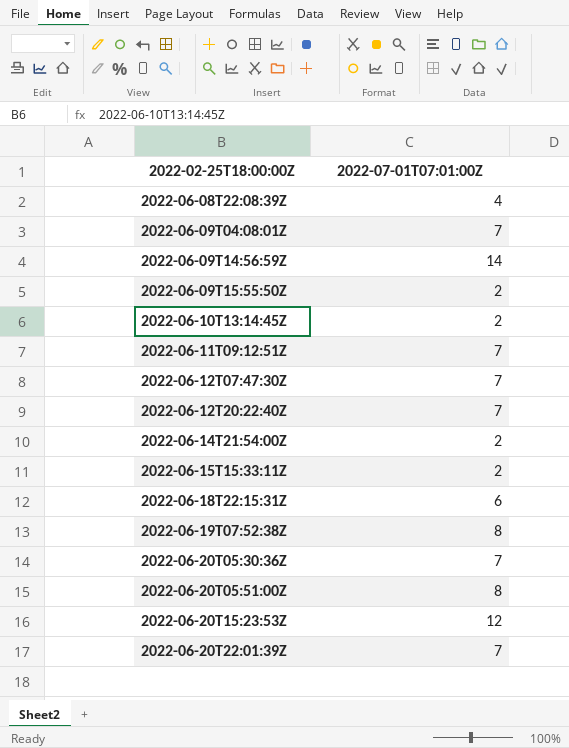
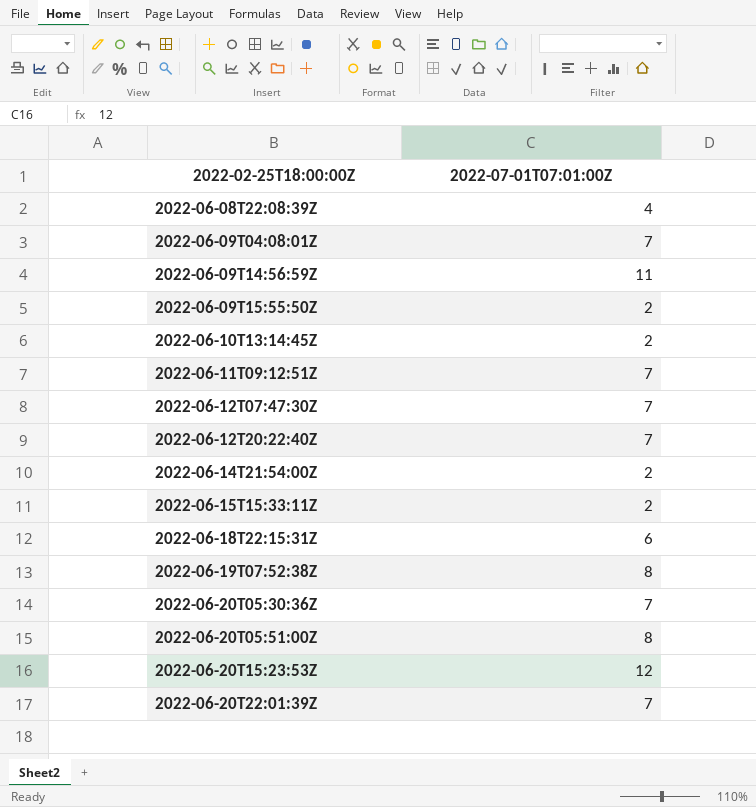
2022-06-09T14:56:59Z | 2022-07-01T07:01:00Z: 14 -> 11

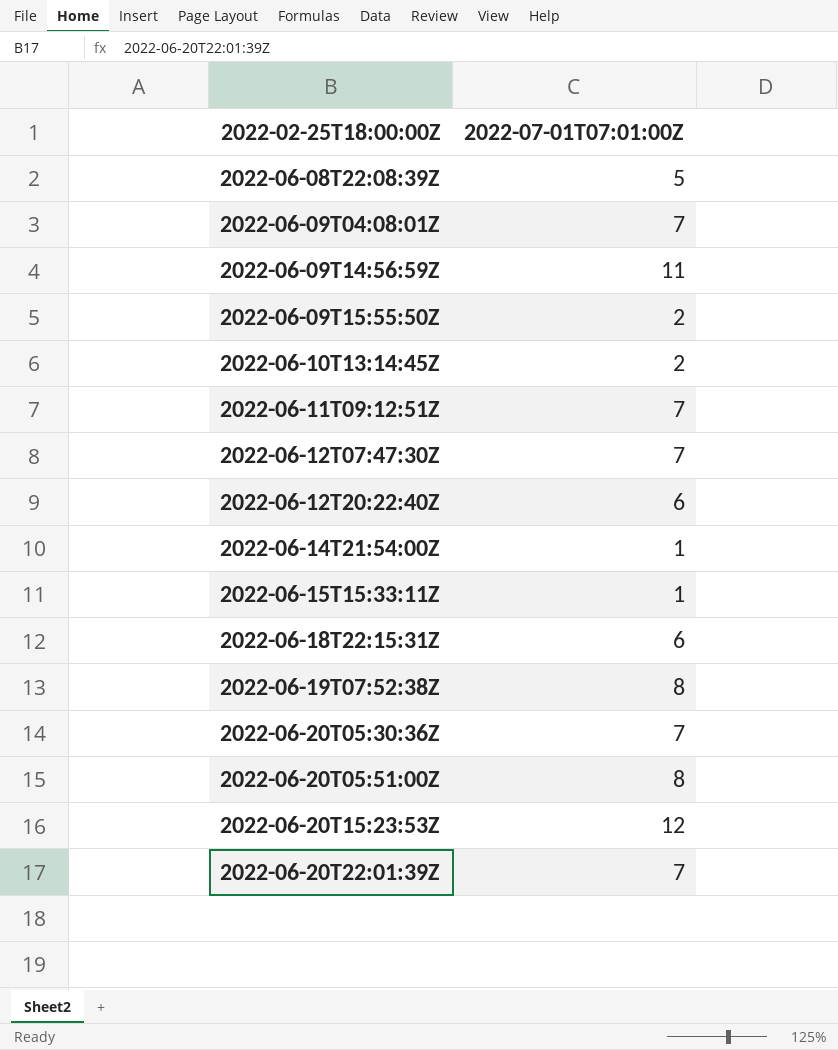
2022-06-08T22:08:39Z | 2022-07-01T07:01:00Z: 4 -> 5
2022-06-12T20:22:40Z | 2022-07-01T07:01:00Z: 7 -> 6
2022-06-14T21:54:00Z | 2022-07-01T07:01:00Z: 2 -> 1
2022-06-15T15:33:11Z | 2022-07-01T07:01:00Z: 2 -> 1

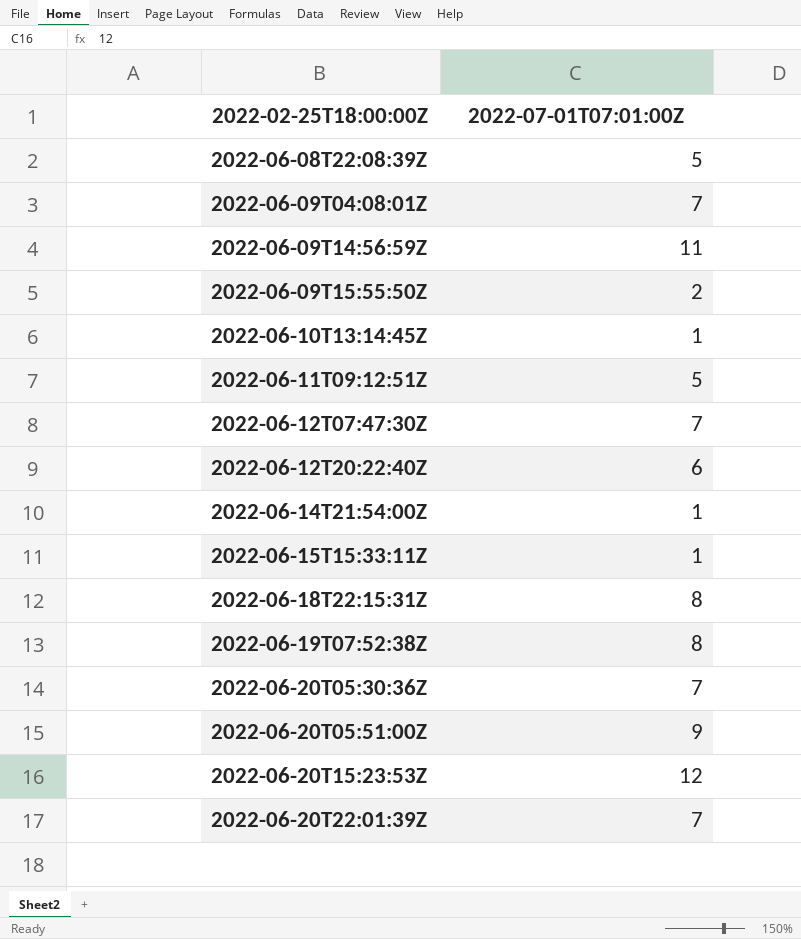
2022-06-10T13:14:45Z | 2022-07-01T07:01:00Z: 2 -> 1
2022-06-11T09:12:51Z | 2022-07-01T07:01:00Z: 7 -> 5
2022-06-18T22:15:31Z | 2022-07-01T07:01:00Z: 6 -> 8
2022-06-20T05:51:00Z | 2022-07-01T07:01:00Z: 8 -> 9

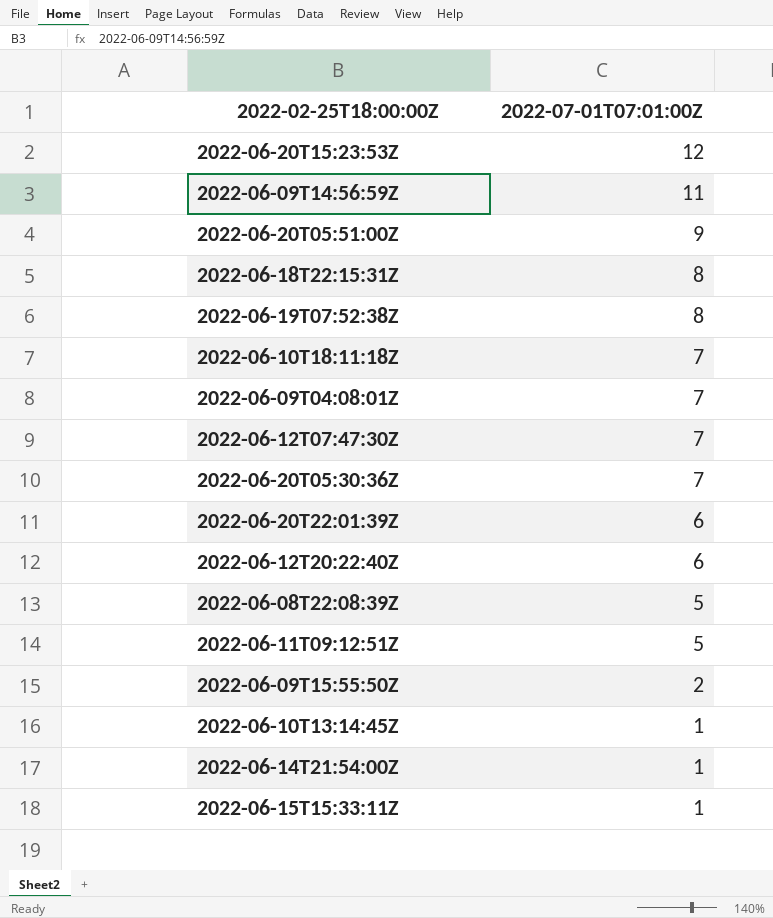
row order: 2022-02-25T18:00:00Z ascending -> 2022-07-01T07:01:00Z descending
row 2022-06-10T18:11:18Z: none -> 7
2022-06-20T22:01:39Z | 2022-07-01T07:01:00Z: 7 -> 6

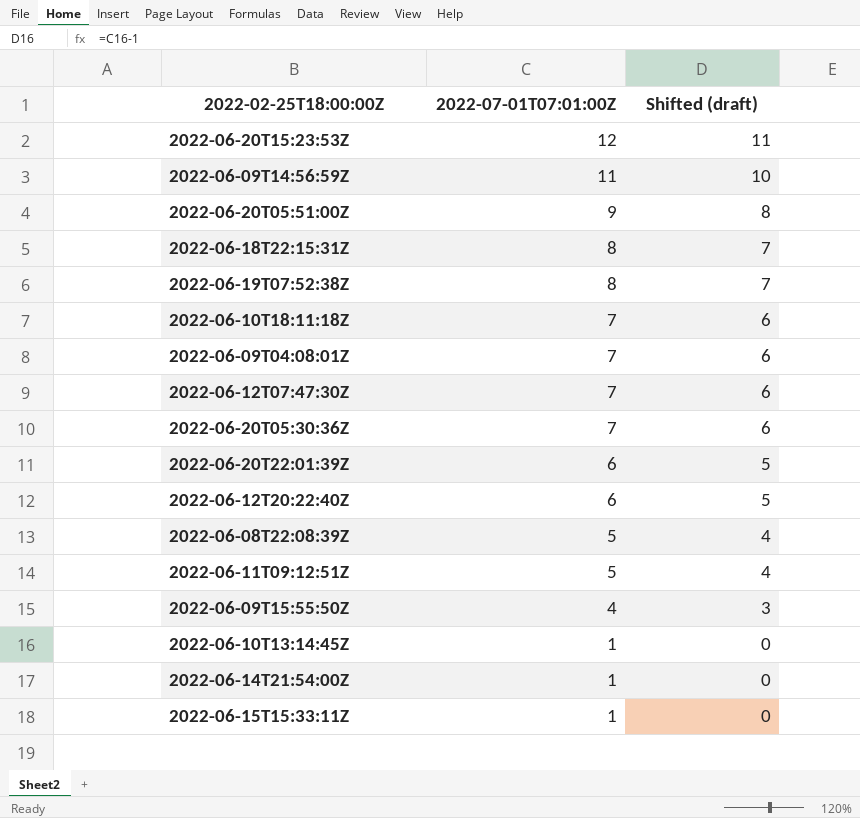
column Shifted (draft) | formula: none -> [2022-07-01T07:01:00Z] - 1
2022-06-09T15:55:50Z | 2022-07-01T07:01:00Z: 2 -> 4

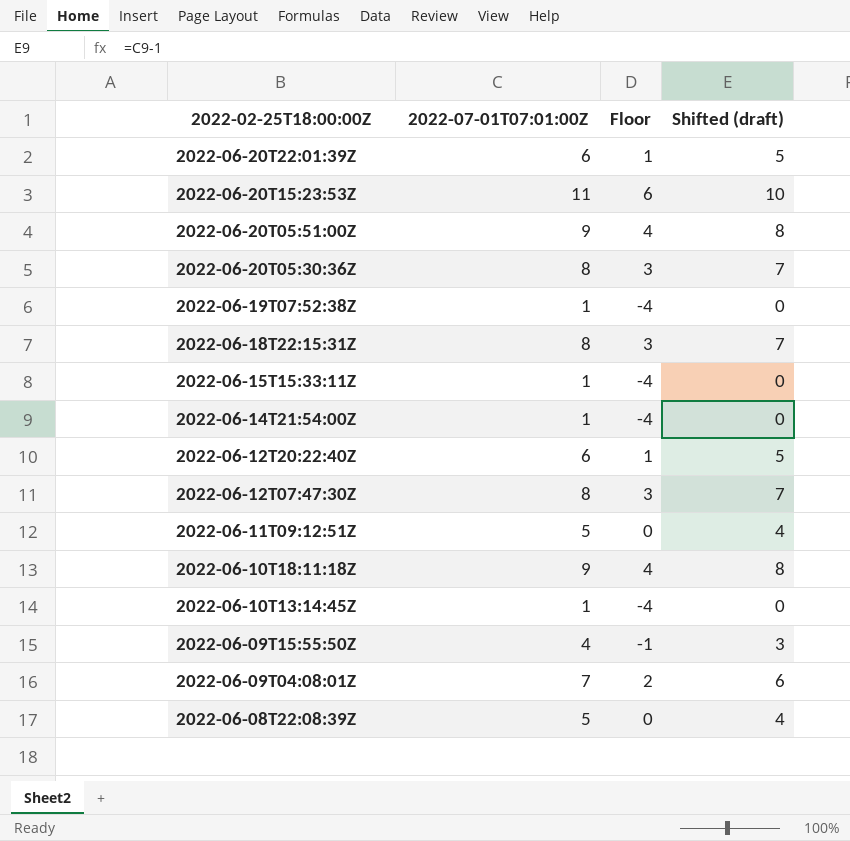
row order: 2022-07-01T07:01:00Z descending -> 2022-02-25T18:00:00Z descending
column Floor | formula: none -> [2022-07-01T07:01:00Z] - 5
row 2022-06-09T14:56:59Z: 11 | 10 -> none
2022-06-20T15:23:53Z | 2022-07-01T07:01:00Z: 12 -> 11
2022-06-20T15:23:53Z | Shifted (draft): 11 -> 10
2022-06-20T05:30:36Z | 2022-07-01T07:01:00Z: 7 -> 8
2022-06-20T05:30:36Z | Shifted (draft): 6 -> 7
2022-06-19T07:52:38Z | 2022-07-01T07:01:00Z: 8 -> 1
2022-06-19T07:52:38Z | Shifted (draft): 7 -> 0
2022-06-12T07:47:30Z | 2022-07-01T07:01:00Z: 7 -> 8
2022-06-12T07:47:30Z | Shifted (draft): 6 -> 7
2022-06-10T18:11:18Z | 2022-07-01T07:01:00Z: 7 -> 9
2022-06-10T18:11:18Z | Shifted (draft): 6 -> 8

